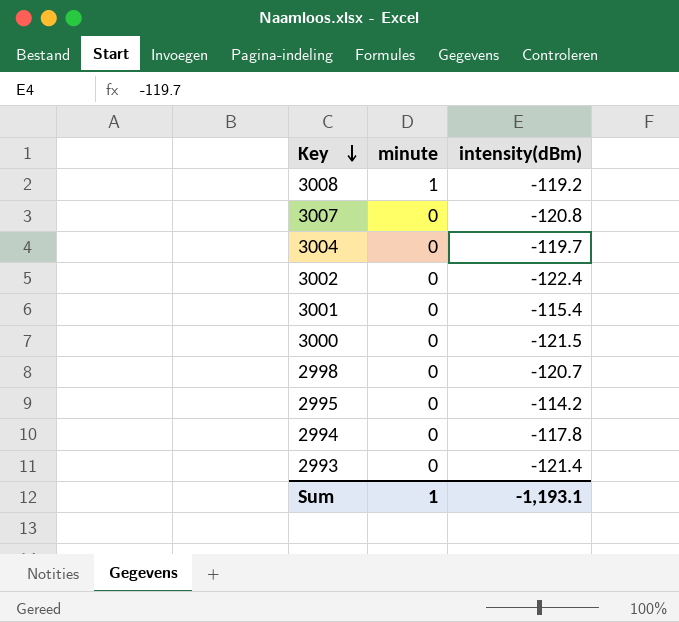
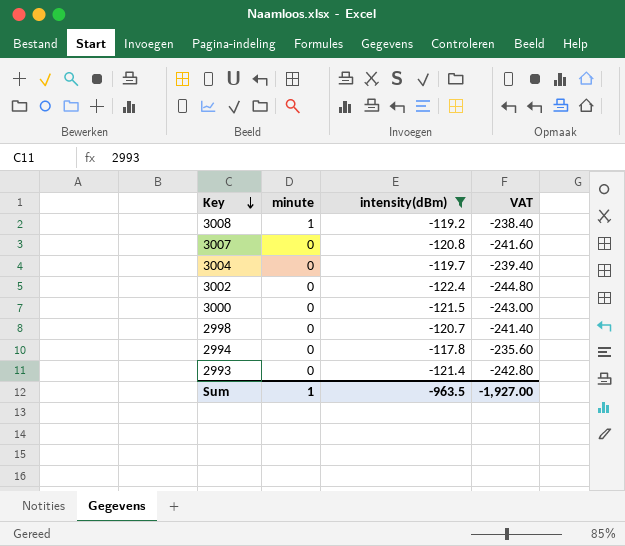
filter: none -> intensity(dBm) <= -117.8
column VAT | formula: none -> [intensity(dBm)] * 2
Sum | intensity(dBm): -1,193.1 -> -963.5

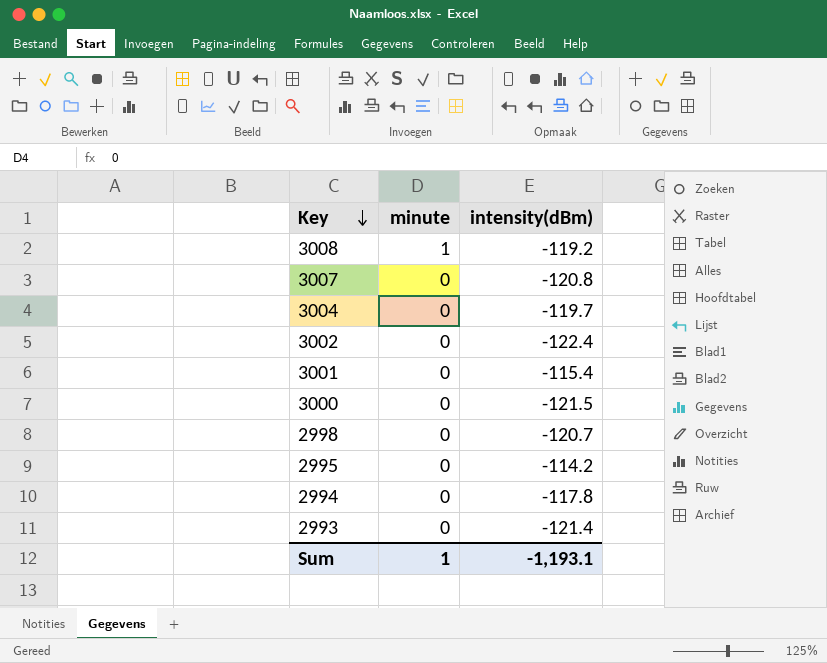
filter: intensity(dBm) <= -117.8 -> none
column VAT | formula: [intensity(dBm)] * 2 -> none
Sum | intensity(dBm): -963.5 -> -1,193.1

